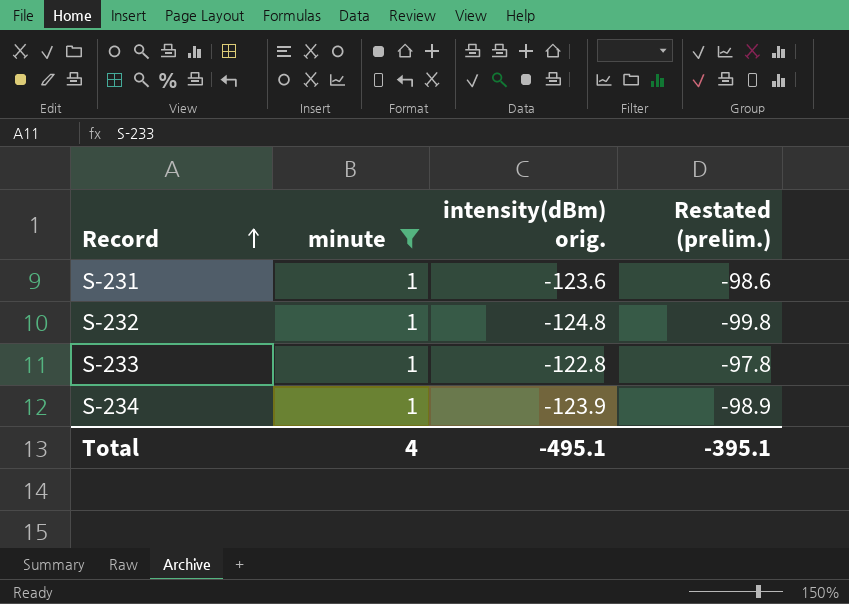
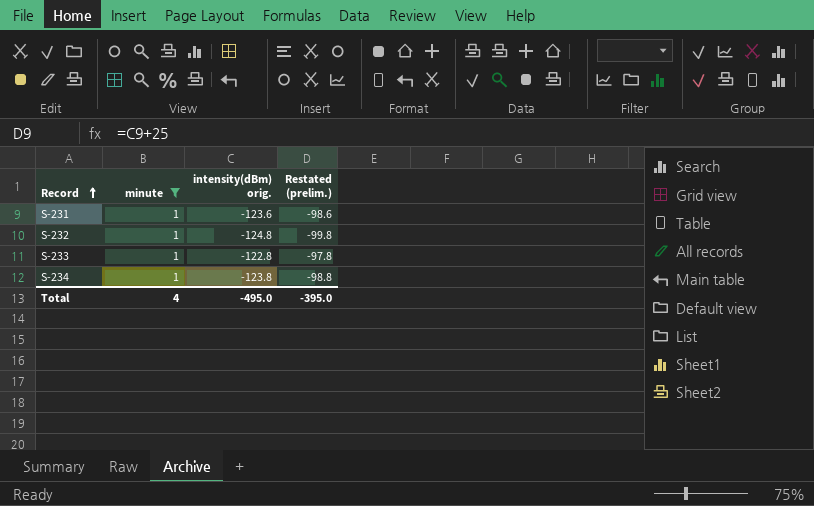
S-234 | intensity(dBm) orig.: -123.9 -> -123.8
S-234 | Restated (prelim.): -98.9 -> -98.8
Total | intensity(dBm) orig.: -495.1 -> -495.0
Total | Restated (prelim.): -395.1 -> -395.0

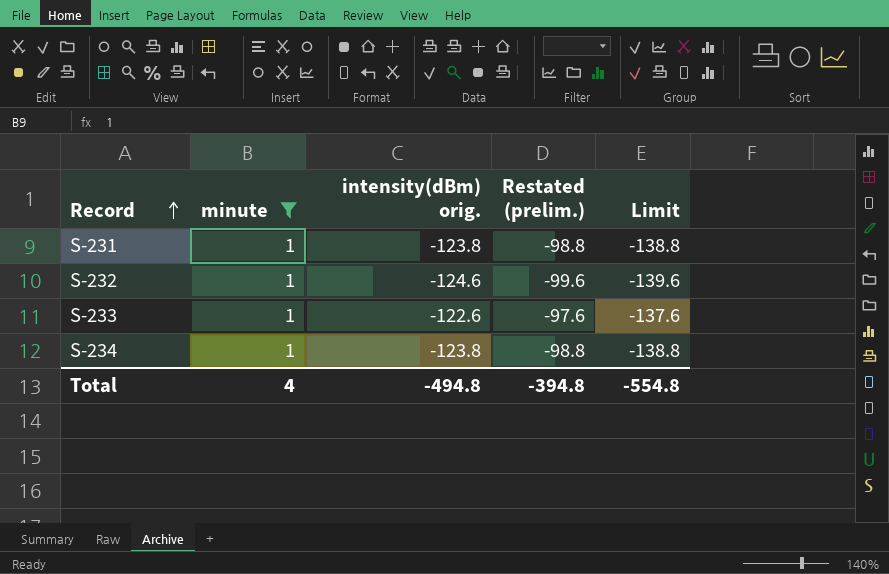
column Limit | formula: none -> [intensity(dBm) orig.] - 15
S-231 | intensity(dBm) orig.: -123.6 -> -123.8
S-231 | Restated (prelim.): -98.6 -> -98.8
S-232 | intensity(dBm) orig.: -124.8 -> -124.6
S-232 | Restated (prelim.): -99.8 -> -99.6
S-233 | intensity(dBm) orig.: -122.8 -> -122.6
S-233 | Restated (prelim.): -97.8 -> -97.6
Total | intensity(dBm) orig.: -495.0 -> -494.8
Total | Restated (prelim.): -395.0 -> -394.8

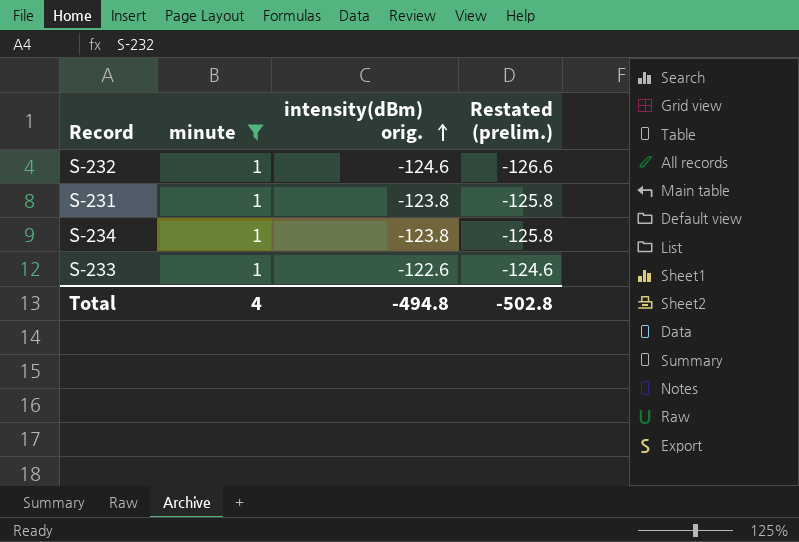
row order: Record ascending -> intensity(dBm) orig. ascending
column Limit | formula: [intensity(dBm) orig.] - 15 -> none
column Restated (prelim.) | formula: [intensity(dBm) orig.] + 25 -> [intensity(dBm) orig.] - 2
Total | Restated (prelim.): -394.8 -> -502.8

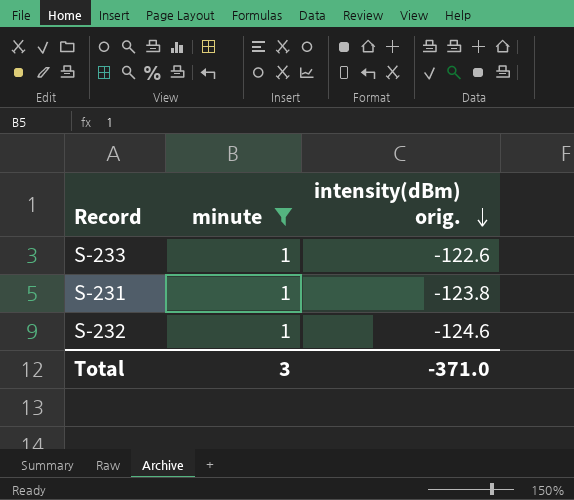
row order: intensity(dBm) orig. ascending -> intensity(dBm) orig. descending
column Restated (prelim.) | formula: [intensity(dBm) orig.] - 2 -> none
row S-234: 1 | -123.8 | -125.8 -> none
Total | minute: 4 -> 3
Total | intensity(dBm) orig.: -494.8 -> -371.0

